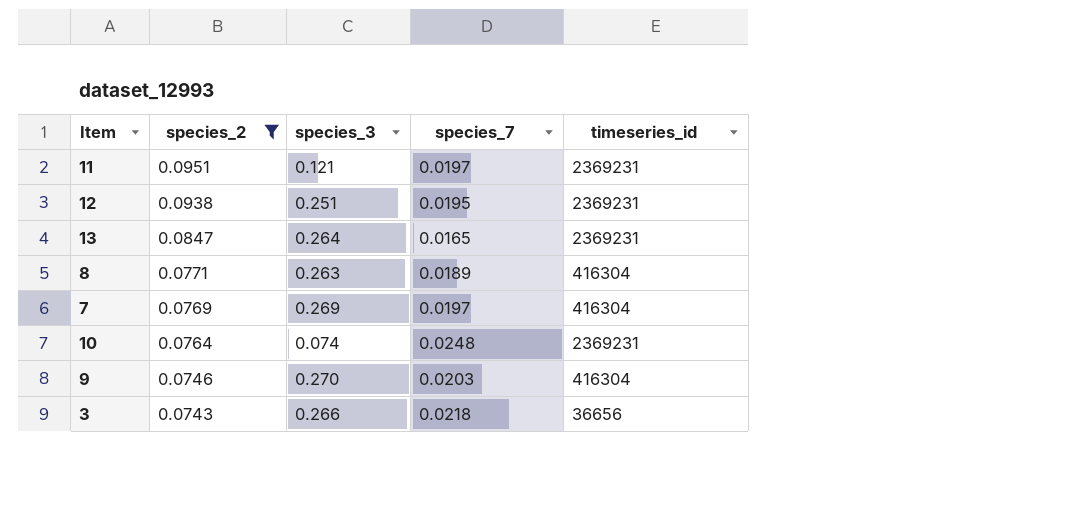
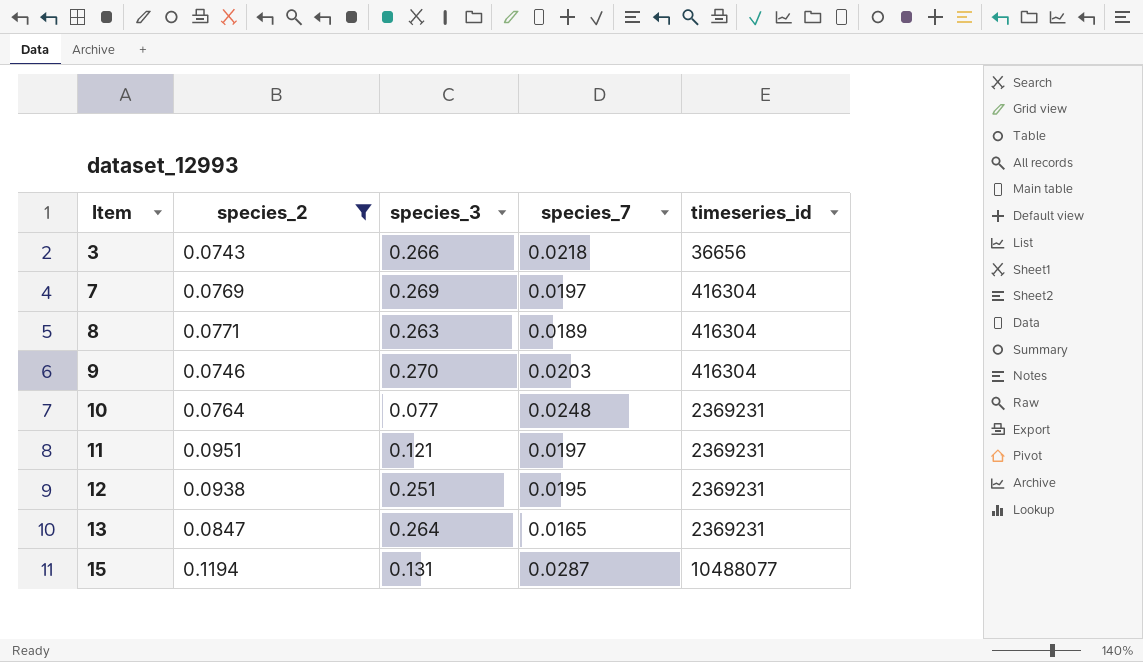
row order: species_2 descending -> Item ascending
10 | species_3: 0.074 -> 0.077
row 15: none -> 0.1194 | 0.131 | 0.0287 | 10488077

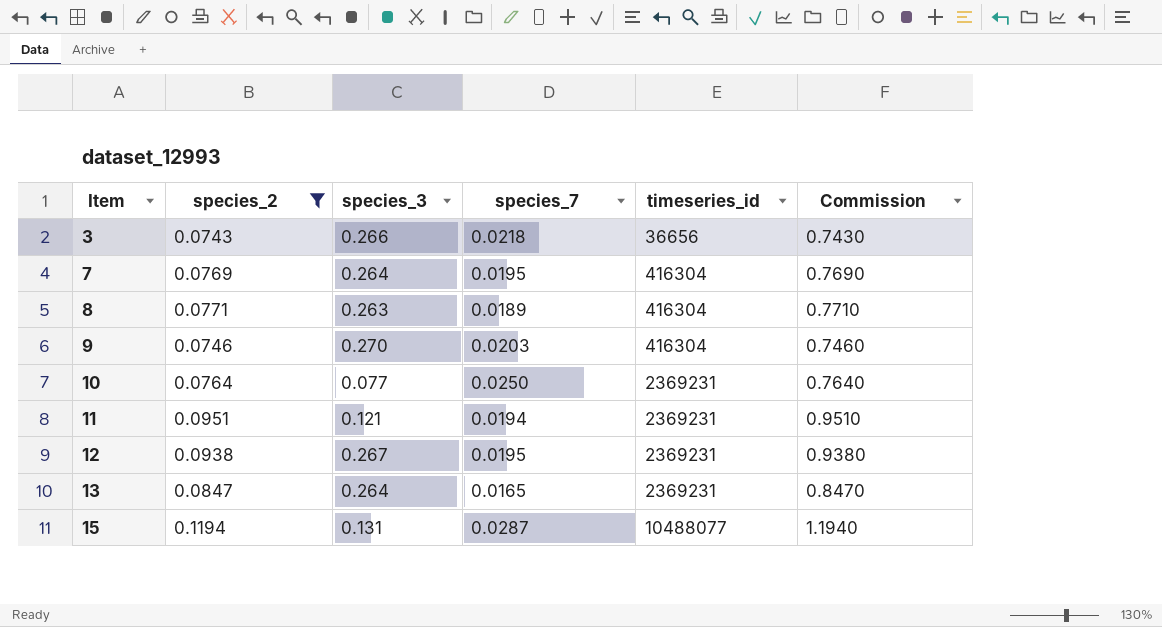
column Commission | formula: none -> [species_2] * 10
7 | species_3: 0.269 -> 0.264
7 | species_7: 0.0197 -> 0.0195
10 | species_7: 0.0248 -> 0.0250
11 | species_7: 0.0197 -> 0.0194
12 | species_3: 0.251 -> 0.267

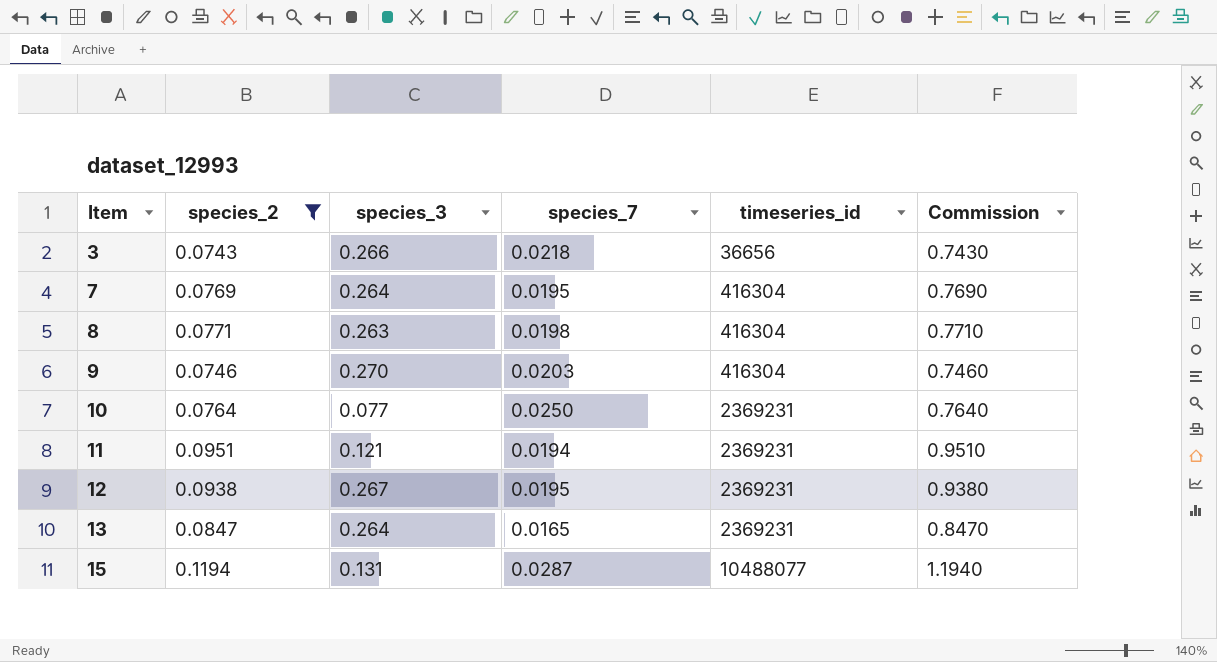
8 | species_7: 0.0189 -> 0.0198

